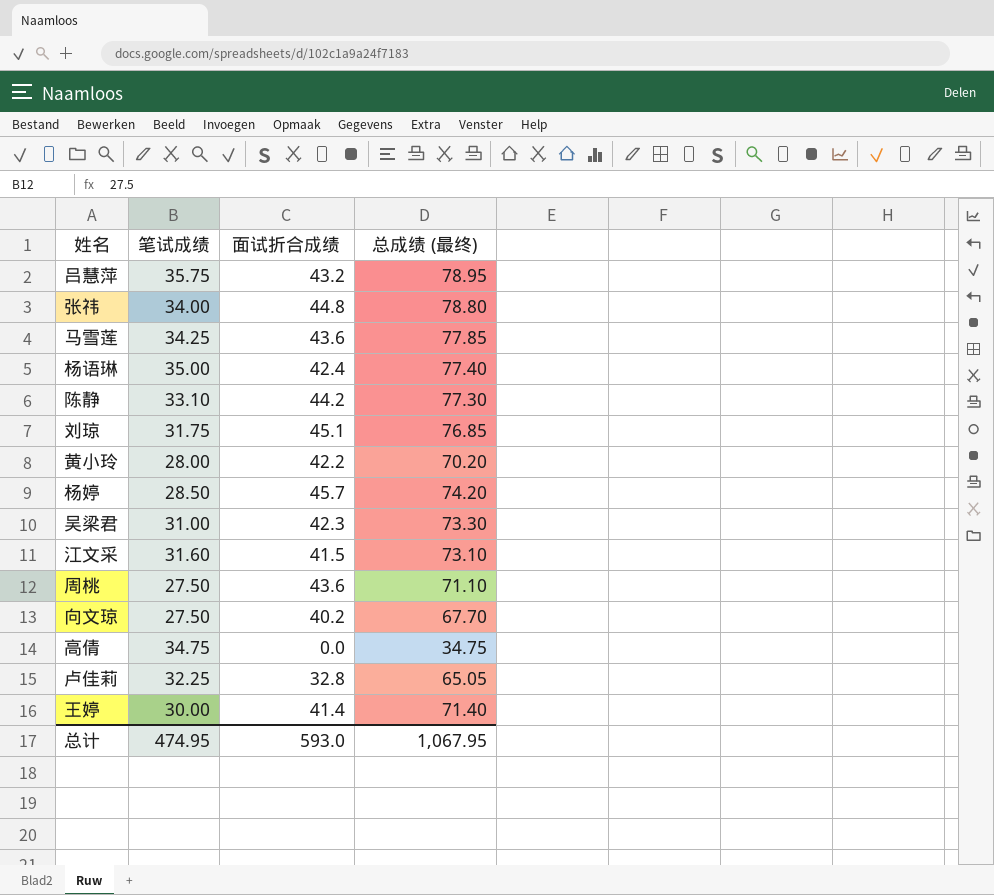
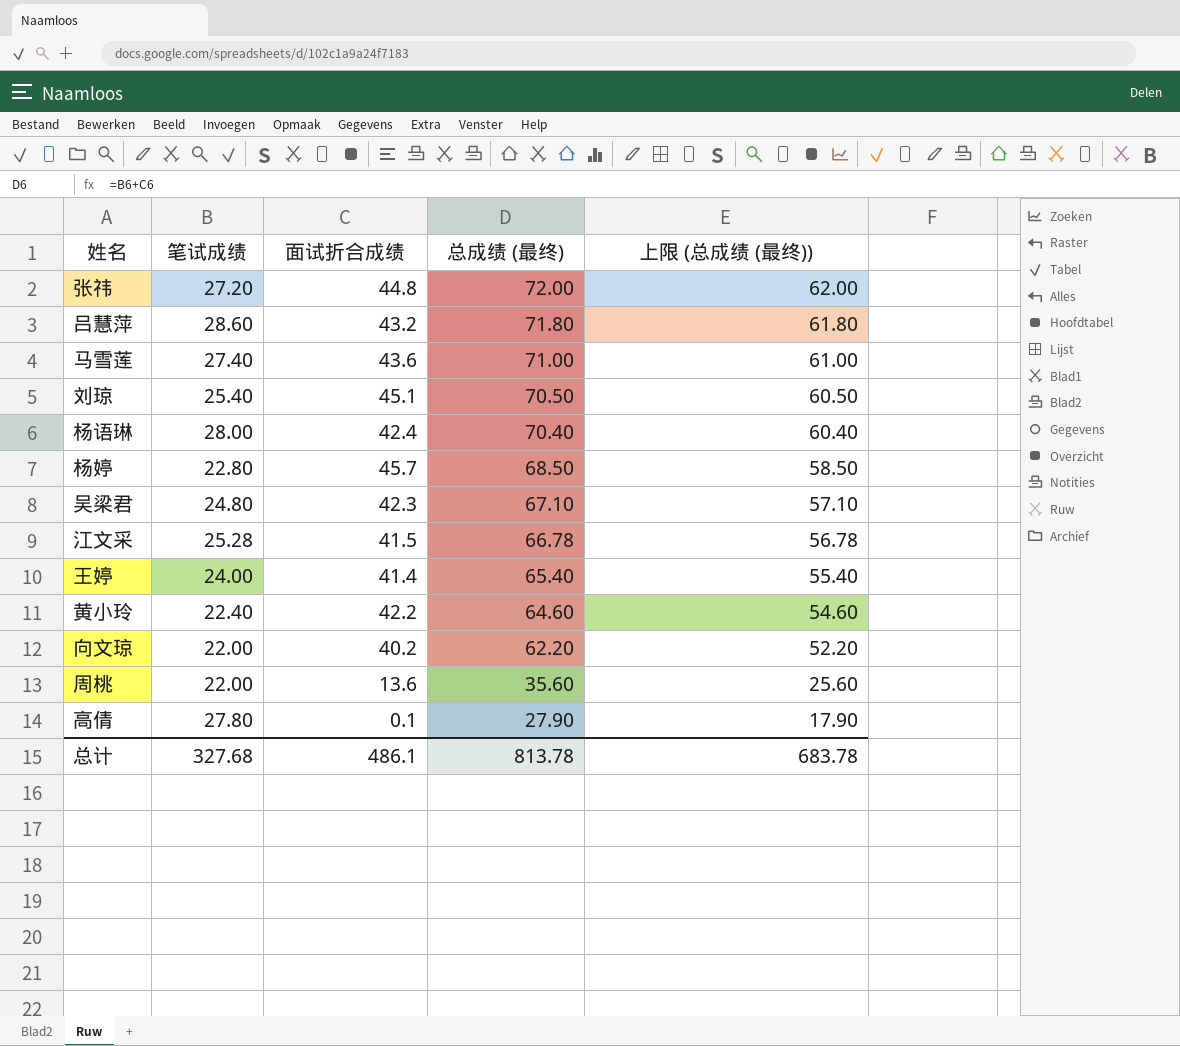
row order: none -> 总成绩 (最终) descending
column 上限 (总成绩 (最终)) | formula: none -> [总成绩 (最终)] - 10
row 陈静: 33.10 | 44.2 | 77.30 -> none
row 卢佳莉: 32.25 | 32.8 | 65.05 -> none
张祎 | 笔试成绩: 34.00 -> 27.20
张祎 | 总成绩 (最终): 78.80 -> 72.00
吕慧萍 | 笔试成绩: 35.75 -> 28.60
吕慧萍 | 总成绩 (最终): 78.95 -> 71.80
马雪莲 | 笔试成绩: 34.25 -> 27.40
马雪莲 | 总成绩 (最终): 77.85 -> 71.00
刘琼 | 笔试成绩: 31.75 -> 25.40
刘琼 | 总成绩 (最终): 76.85 -> 70.50
杨语琳 | 笔试成绩: 35.00 -> 28.00
杨语琳 | 总成绩 (最终): 77.40 -> 70.40
杨婷 | 笔试成绩: 28.50 -> 22.80
杨婷 | 总成绩 (最终): 74.20 -> 68.50
吴梁君 | 笔试成绩: 31.00 -> 24.80
吴梁君 | 总成绩 (最终): 73.30 -> 67.10
江文采 | 笔试成绩: 31.60 -> 25.28
江文采 | 总成绩 (最终): 73.10 -> 66.78
王婷 | 笔试成绩: 30.00 -> 24.00
王婷 | 总成绩 (最终): 71.40 -> 65.40
黄小玲 | 笔试成绩: 28.00 -> 22.40
黄小玲 | 总成绩 (最终): 70.20 -> 64.60
向文琼 | 笔试成绩: 27.50 -> 22.00
向文琼 | 总成绩 (最终): 67.70 -> 62.20
周桃 | 笔试成绩: 27.50 -> 22.00
周桃 | 面试折合成绩: 43.6 -> 13.6
周桃 | 总成绩 (最终): 71.10 -> 35.60
高倩 | 笔试成绩: 34.75 -> 27.80
高倩 | 面试折合成绩: 0.0 -> 0.1
高倩 | 总成绩 (最终): 34.75 -> 27.90
总计 | 笔试成绩: 474.95 -> 327.68
总计 | 面试折合成绩: 593.0 -> 486.1
总计 | 总成绩 (最终): 1,067.95 -> 813.78

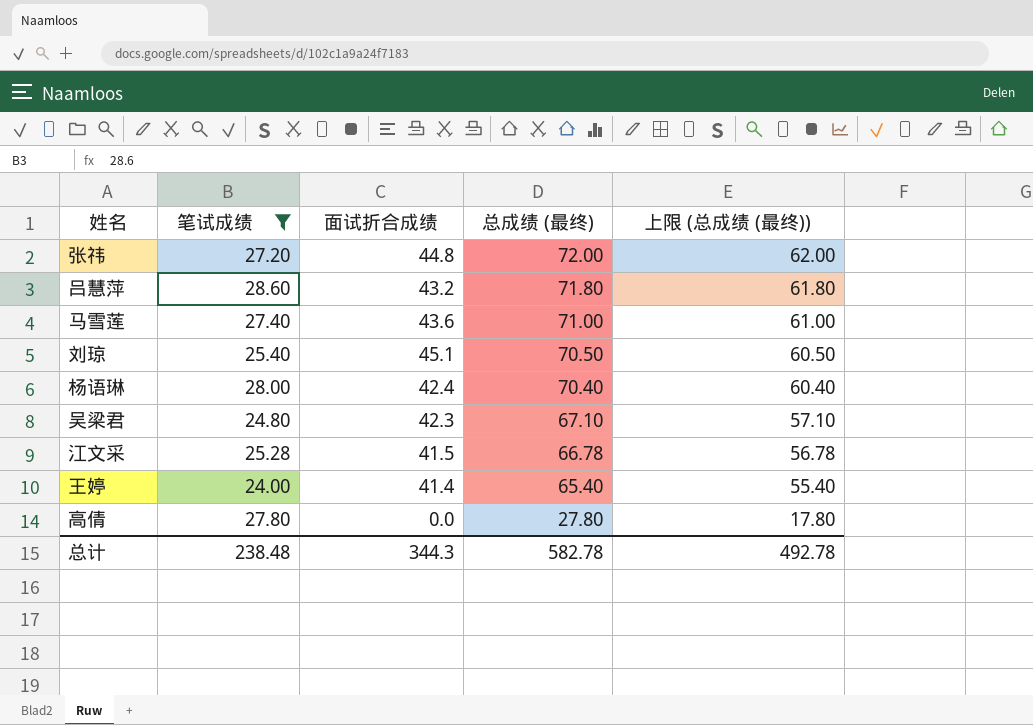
filter: none -> 笔试成绩 >= 24.00
高倩 | 面试折合成绩: 0.1 -> 0.0
高倩 | 总成绩 (最终): 27.90 -> 27.80
高倩 | 上限 (总成绩 (最终)): 17.90 -> 17.80
总计 | 笔试成绩: 327.68 -> 238.48
总计 | 面试折合成绩: 486.1 -> 344.3
总计 | 总成绩 (最终): 813.78 -> 582.78
总计 | 上限 (总成绩 (最终)): 683.78 -> 492.78

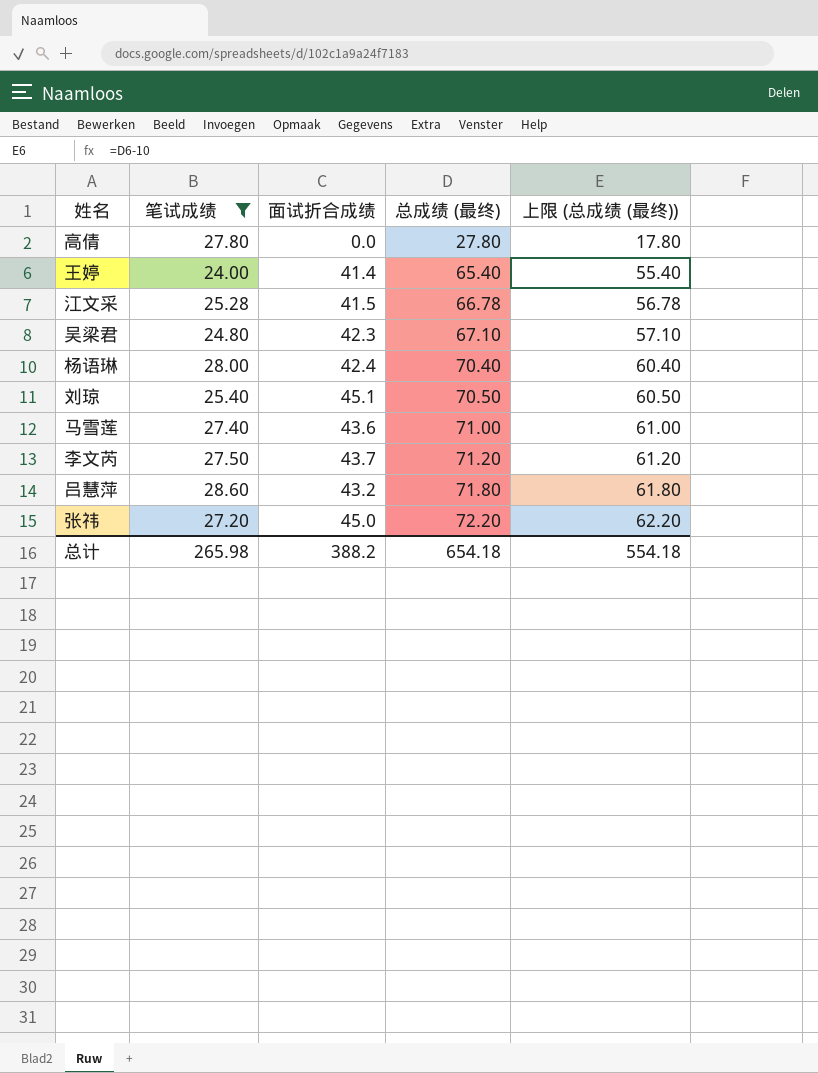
row order: 总成绩 (最终) descending -> 总成绩 (最终) ascending
row 李文芮: none -> 27.50 | 43.7 | 71.20 | 61.20
张祎 | 面试折合成绩: 44.8 -> 45.0
张祎 | 总成绩 (最终): 72.00 -> 72.20
张祎 | 上限 (总成绩 (最终)): 62.00 -> 62.20
总计 | 笔试成绩: 238.48 -> 265.98
总计 | 面试折合成绩: 344.3 -> 388.2
总计 | 总成绩 (最终): 582.78 -> 654.18
总计 | 上限 (总成绩 (最终)): 492.78 -> 554.18

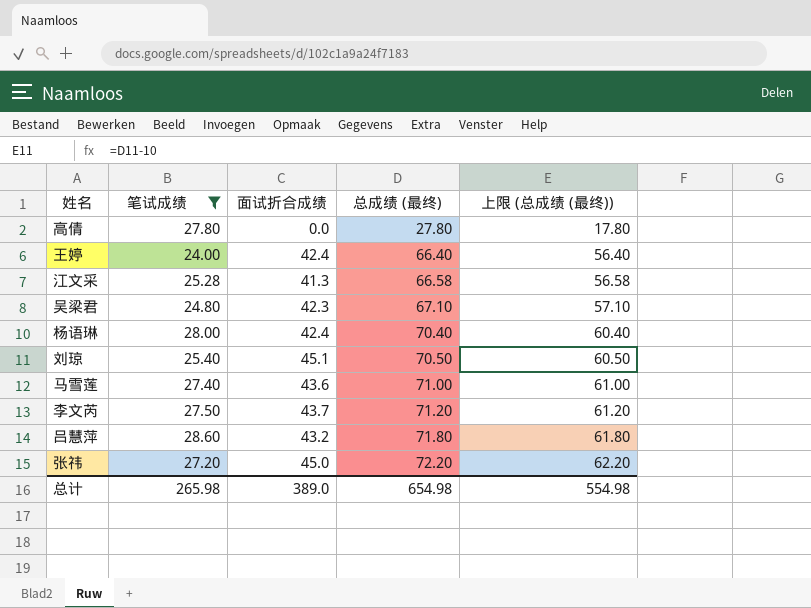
王婷 | 面试折合成绩: 41.4 -> 42.4
王婷 | 总成绩 (最终): 65.40 -> 66.40
王婷 | 上限 (总成绩 (最终)): 55.40 -> 56.40
江文采 | 面试折合成绩: 41.5 -> 41.3
江文采 | 总成绩 (最终): 66.78 -> 66.58
江文采 | 上限 (总成绩 (最终)): 56.78 -> 56.58
总计 | 面试折合成绩: 388.2 -> 389.0
总计 | 总成绩 (最终): 654.18 -> 654.98
总计 | 上限 (总成绩 (最终)): 554.18 -> 554.98

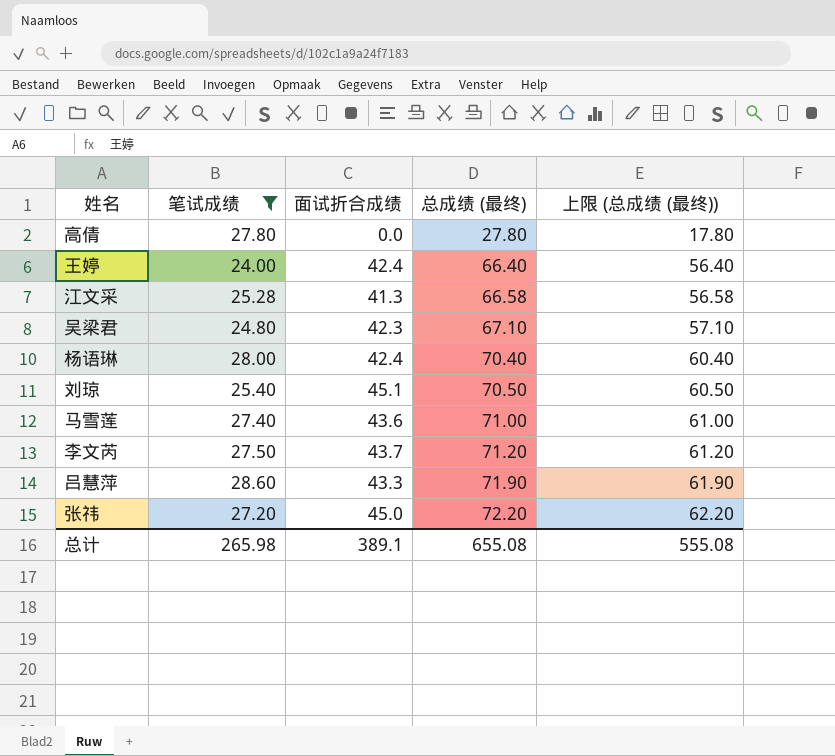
吕慧萍 | 面试折合成绩: 43.2 -> 43.3
吕慧萍 | 总成绩 (最终): 71.80 -> 71.90
吕慧萍 | 上限 (总成绩 (最终)): 61.80 -> 61.90
总计 | 面试折合成绩: 389.0 -> 389.1
总计 | 总成绩 (最终): 654.98 -> 655.08
总计 | 上限 (总成绩 (最终)): 554.98 -> 555.08

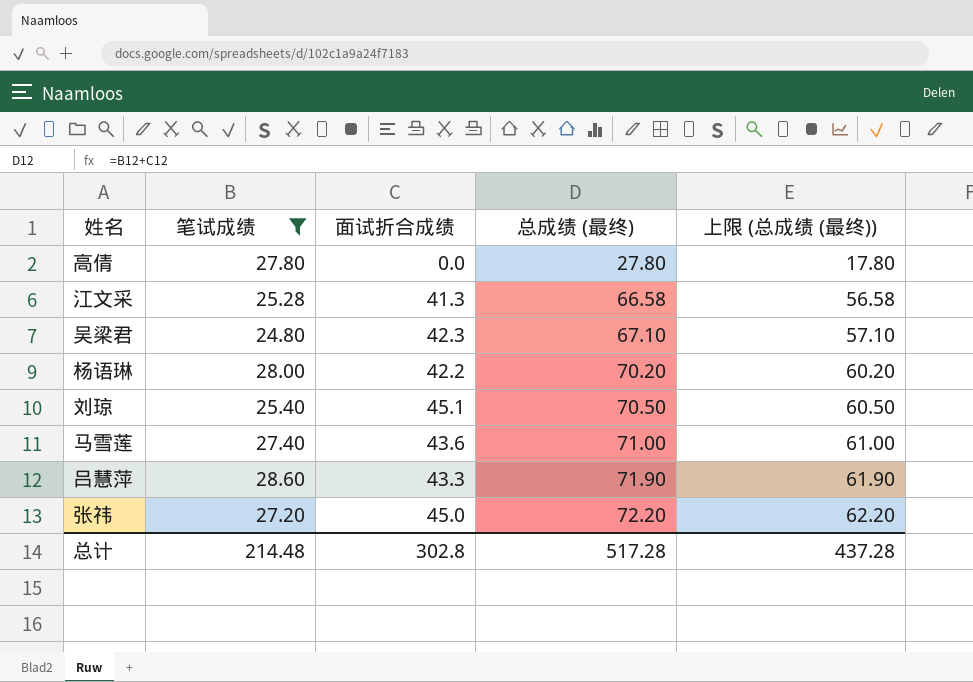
row 王婷: 24.00 | 42.4 | 66.40 | 56.40 -> none
row 李文芮: 27.50 | 43.7 | 71.20 | 61.20 -> none
杨语琳 | 面试折合成绩: 42.4 -> 42.2
杨语琳 | 总成绩 (最终): 70.40 -> 70.20
杨语琳 | 上限 (总成绩 (最终)): 60.40 -> 60.20
总计 | 笔试成绩: 265.98 -> 214.48
总计 | 面试折合成绩: 389.1 -> 302.8
总计 | 总成绩 (最终): 655.08 -> 517.28
总计 | 上限 (总成绩 (最终)): 555.08 -> 437.28

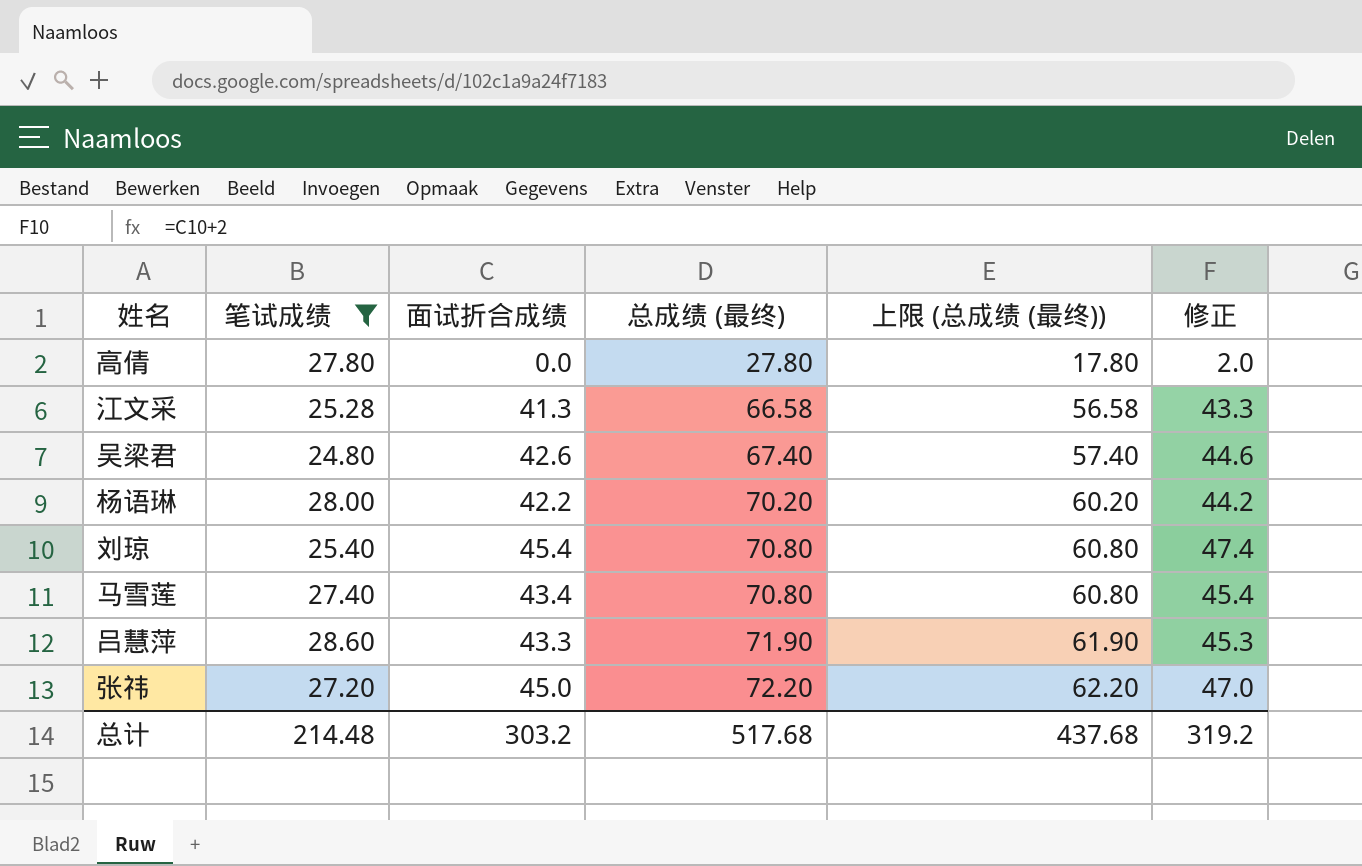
column 修正 | formula: none -> [面试折合成绩] + 2
吴梁君 | 面试折合成绩: 42.3 -> 42.6
吴梁君 | 总成绩 (最终): 67.10 -> 67.40
吴梁君 | 上限 (总成绩 (最终)): 57.10 -> 57.40
刘琼 | 面试折合成绩: 45.1 -> 45.4
刘琼 | 总成绩 (最终): 70.50 -> 70.80
刘琼 | 上限 (总成绩 (最终)): 60.50 -> 60.80
马雪莲 | 面试折合成绩: 43.6 -> 43.4
马雪莲 | 总成绩 (最终): 71.00 -> 70.80
马雪莲 | 上限 (总成绩 (最终)): 61.00 -> 60.80
总计 | 面试折合成绩: 302.8 -> 303.2
总计 | 总成绩 (最终): 517.28 -> 517.68
总计 | 上限 (总成绩 (最终)): 437.28 -> 437.68

